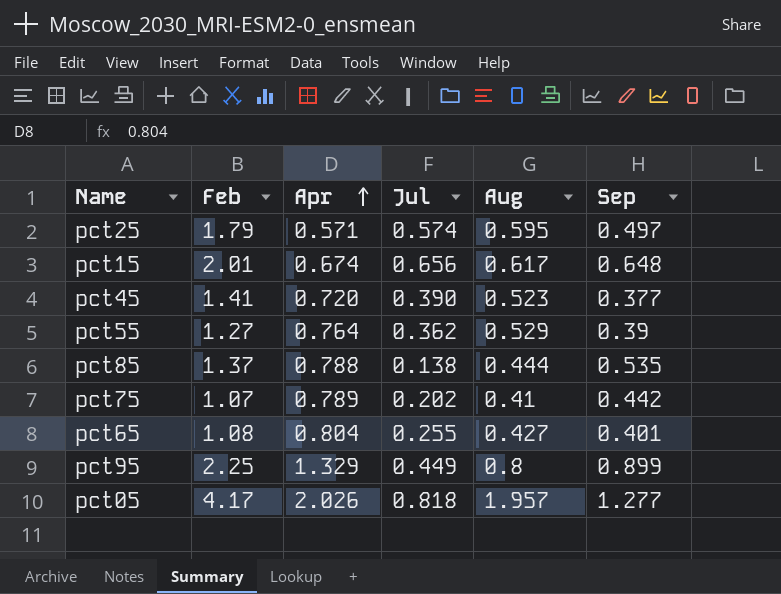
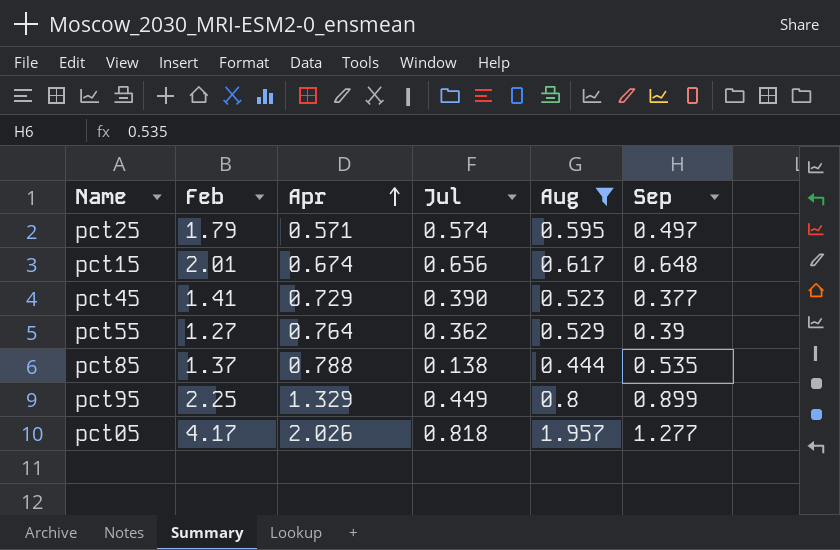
filter: none -> Aug >= 0.444
pct45 | Apr: 0.720 -> 0.729

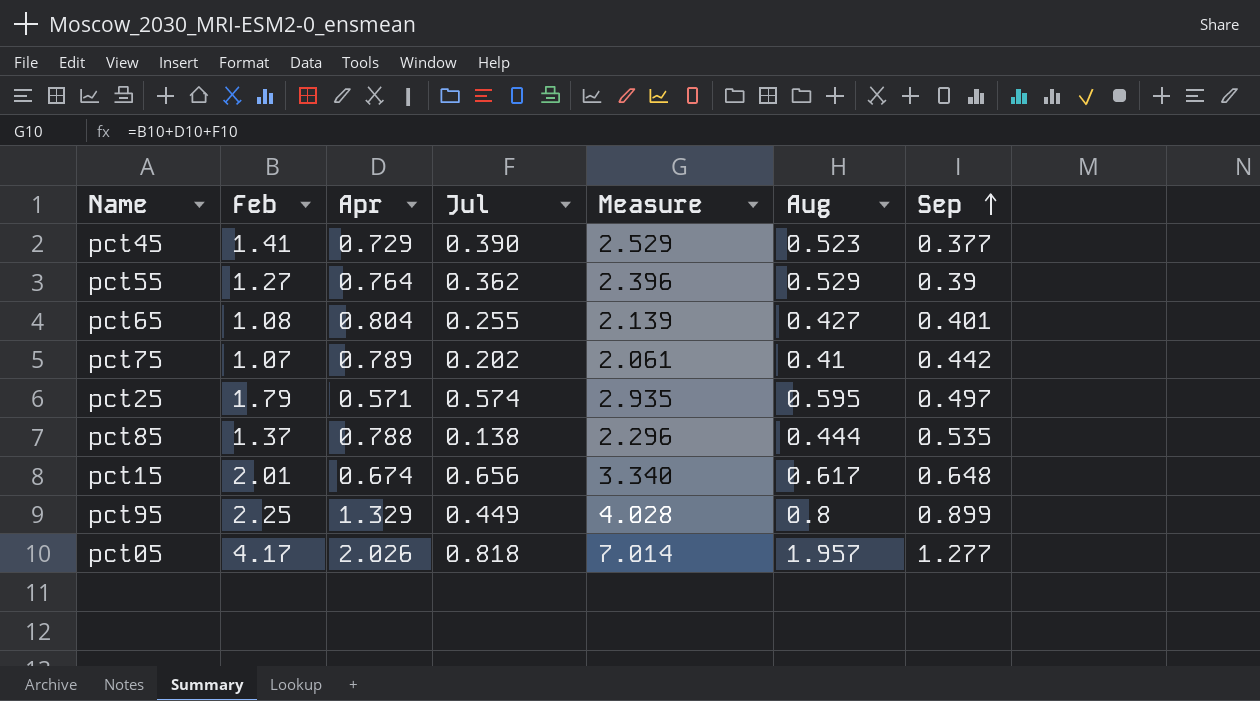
filter: Aug >= 0.444 -> none
row order: Apr ascending -> Sep ascending
column Measure | formula: none -> [Feb] + [Apr] + [Jul]

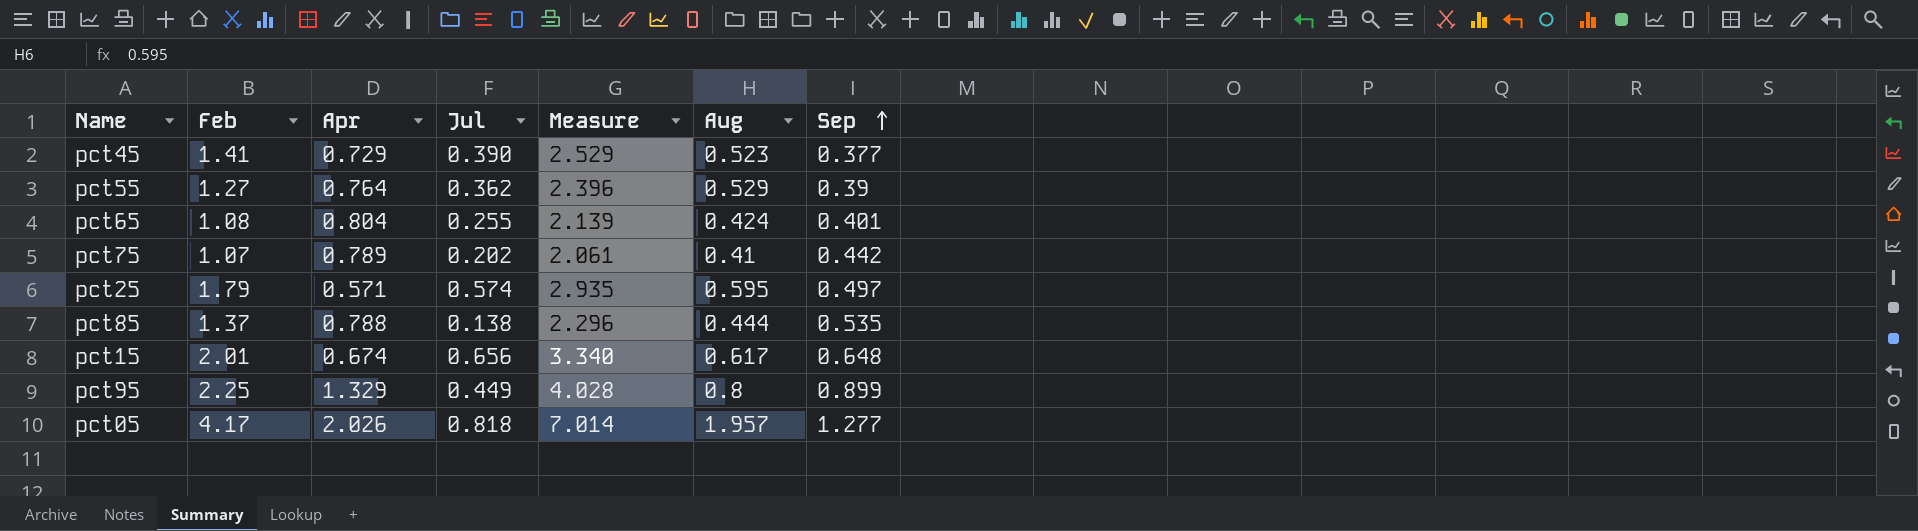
pct65 | Aug: 0.427 -> 0.424

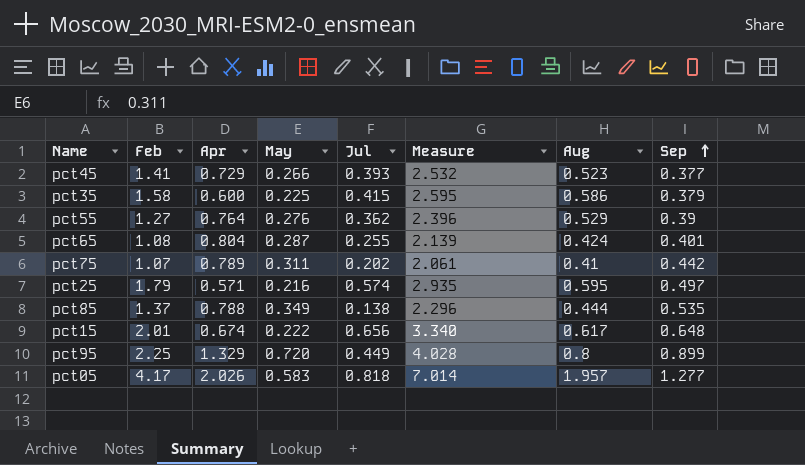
column May | position: none -> 4
pct45 | Jul: 0.390 -> 0.393
pct45 | Measure: 2.529 -> 2.532
row pct35: none -> 1.58 | 0.600 | 0.225 | 0.415 | 2.595 | 0.586 | 0.379

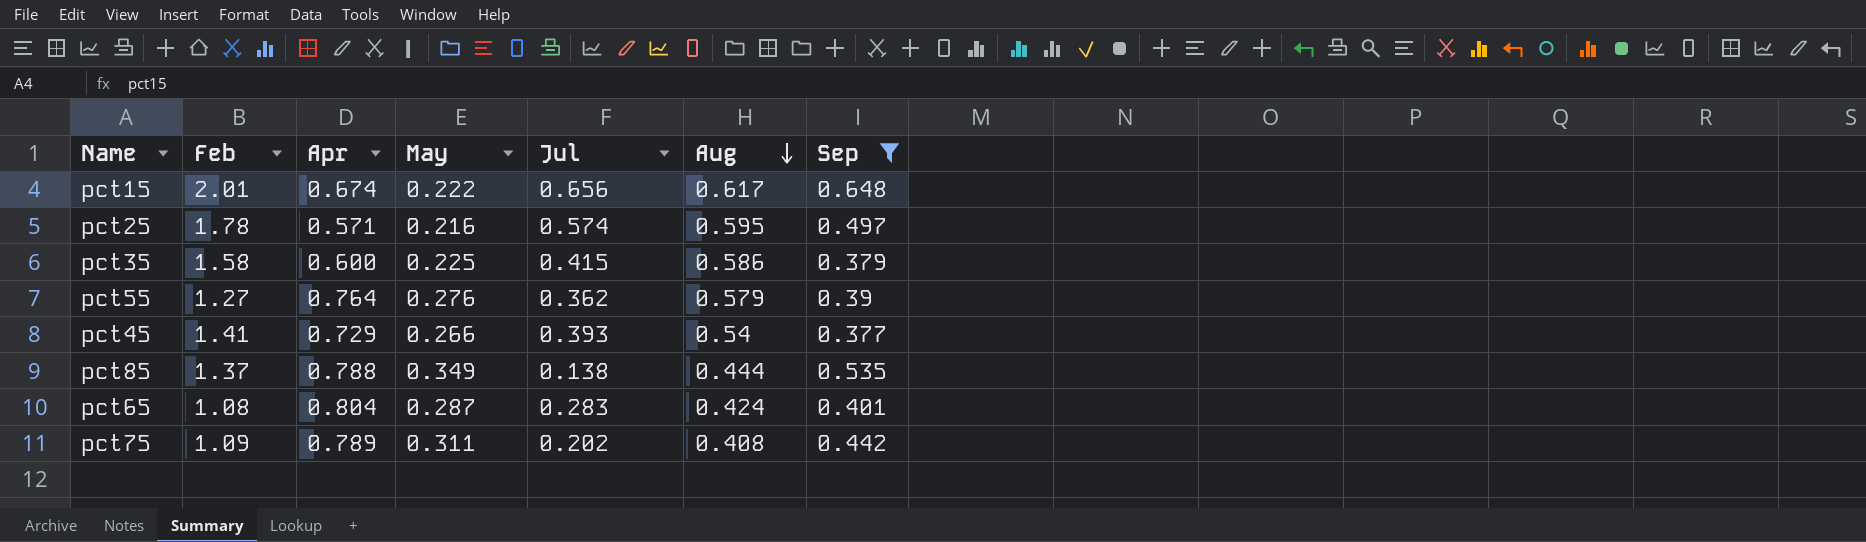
filter: none -> Sep <= 0.648
row order: Sep ascending -> Aug descending
column Measure | formula: [Feb] + [Apr] + [Jul] -> none
pct25 | Feb: 1.79 -> 1.78
pct55 | Aug: 0.529 -> 0.579
pct45 | Aug: 0.523 -> 0.54
pct65 | Jul: 0.255 -> 0.283
pct75 | Feb: 1.07 -> 1.09
pct75 | Aug: 0.41 -> 0.408

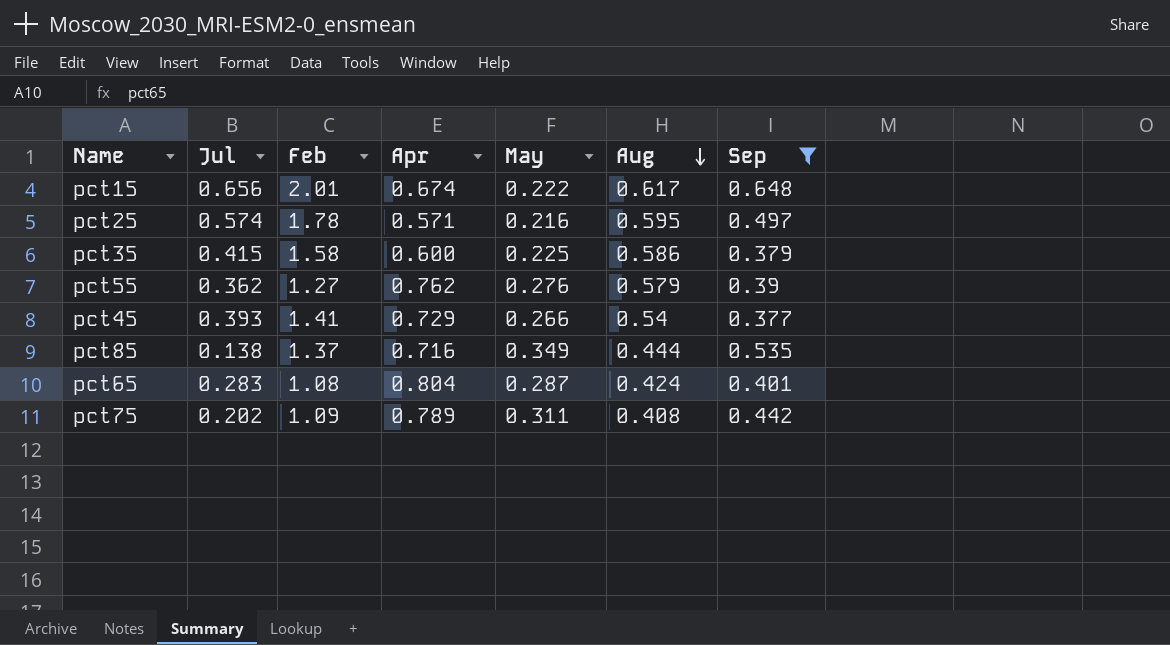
column Jul | position: 5 -> 2
pct55 | Apr: 0.764 -> 0.762
pct85 | Apr: 0.788 -> 0.716

